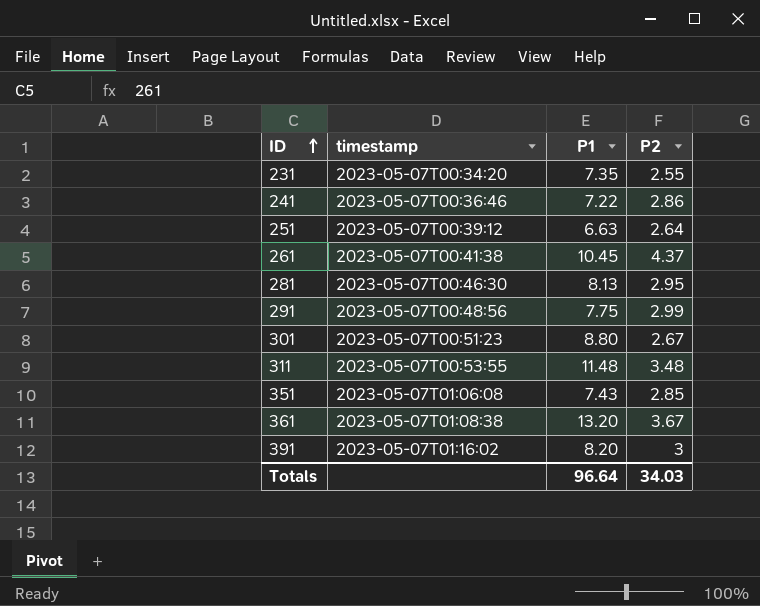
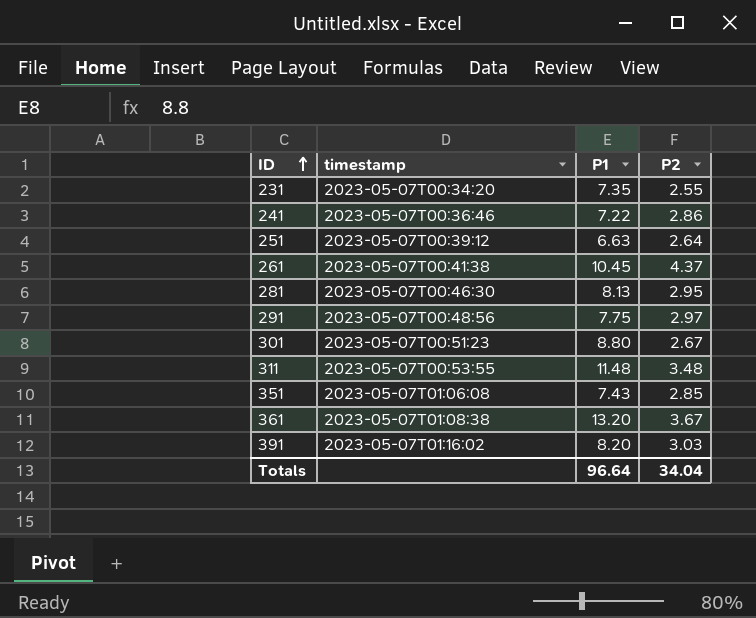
291 | P2: 2.99 -> 2.97
391 | P2: 3 -> 3.03
Totals | P2: 34.03 -> 34.04

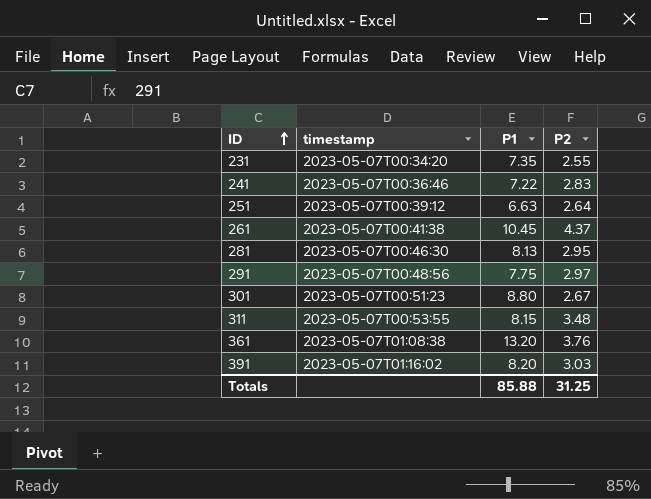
row 351: 2023-05-07T01:06:08 | 7.43 | 2.85 -> none
241 | P2: 2.86 -> 2.83
311 | P1: 11.48 -> 8.15
361 | P2: 3.67 -> 3.76
Totals | P1: 96.64 -> 85.88
Totals | P2: 34.04 -> 31.25

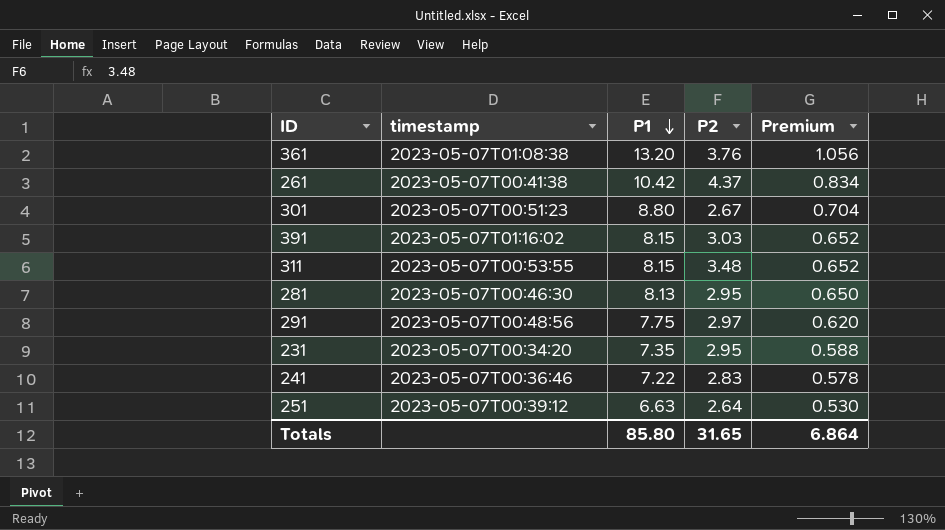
row order: ID ascending -> P1 descending
column Premium | formula: none -> [P1] * 0.08
261 | P1: 10.45 -> 10.42
391 | P1: 8.20 -> 8.15
231 | P2: 2.55 -> 2.95
Totals | P1: 85.88 -> 85.80
Totals | P2: 31.25 -> 31.65

